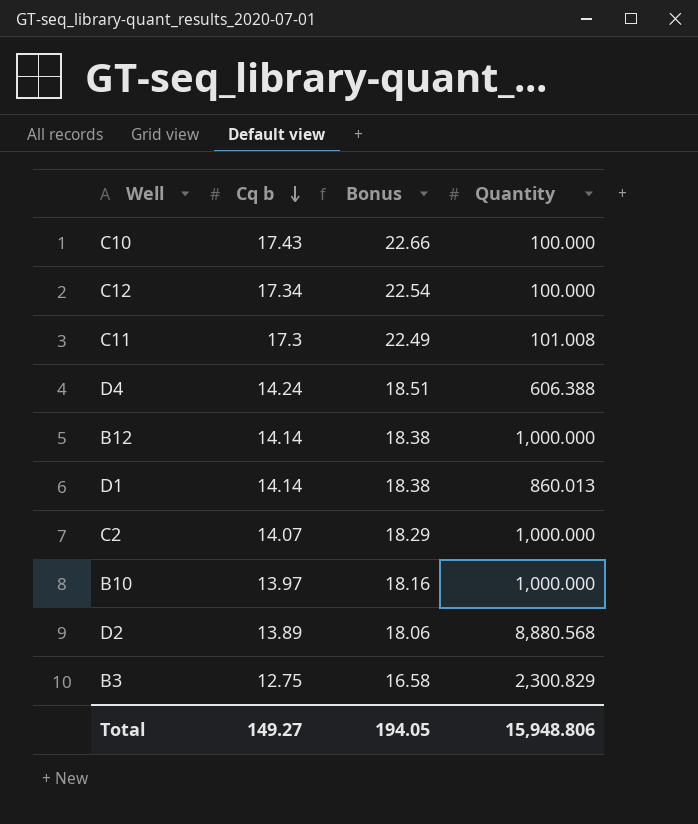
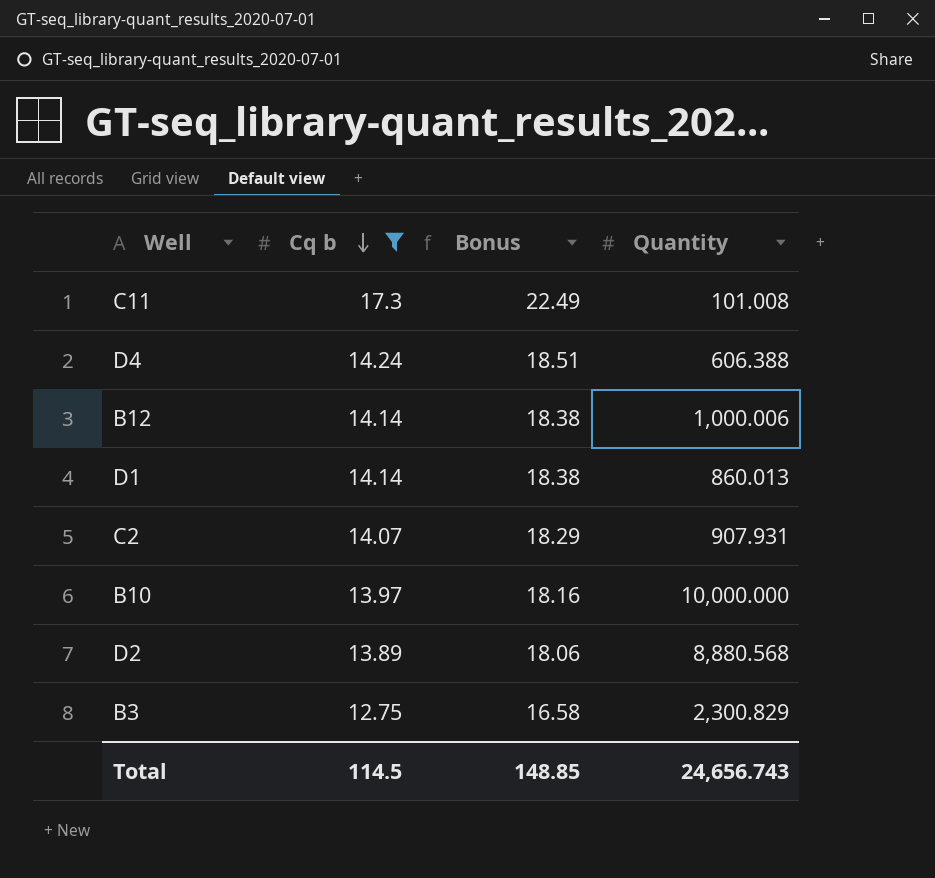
filter: none -> Cq b <= 17.3
B12 | Quantity: 1,000.000 -> 1,000.006
C2 | Quantity: 1,000.000 -> 907.931
B10 | Quantity: 1,000.000 -> 10,000.000
Total | Cq b: 149.27 -> 114.5
Total | Bonus: 194.05 -> 148.85
Total | Quantity: 15,948.806 -> 24,656.743

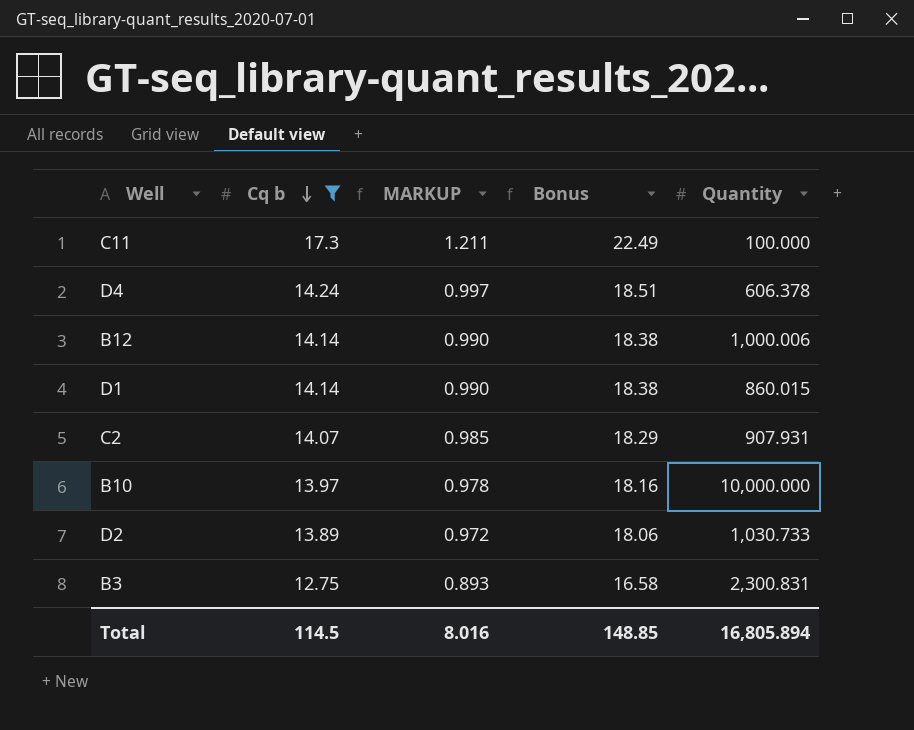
column MARKUP | formula: none -> [Cq b] * 0.07
C11 | Quantity: 101.008 -> 100.000
D4 | Quantity: 606.388 -> 606.378
D1 | Quantity: 860.013 -> 860.015
D2 | Quantity: 8,880.568 -> 1,030.733
B3 | Quantity: 2,300.829 -> 2,300.831
Total | Quantity: 24,656.743 -> 16,805.894

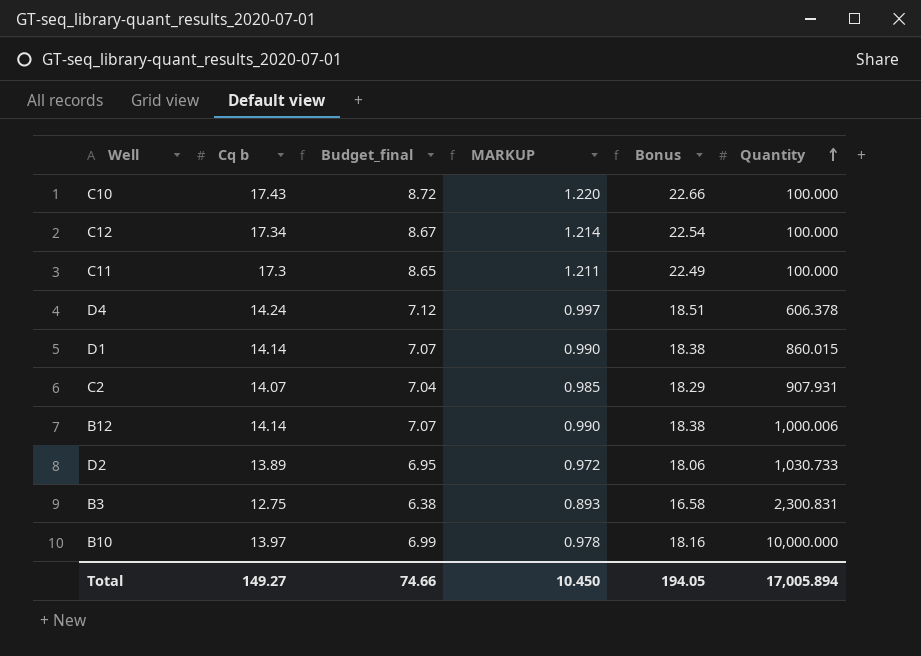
filter: Cq b <= 17.3 -> none
row order: Cq b descending -> Quantity ascending
column Budget_final | formula: none -> [Cq b] * 0.5
Total | Cq b: 114.5 -> 149.27
Total | MARKUP: 8.016 -> 10.450
Total | Bonus: 148.85 -> 194.05
Total | Quantity: 16,805.894 -> 17,005.894

